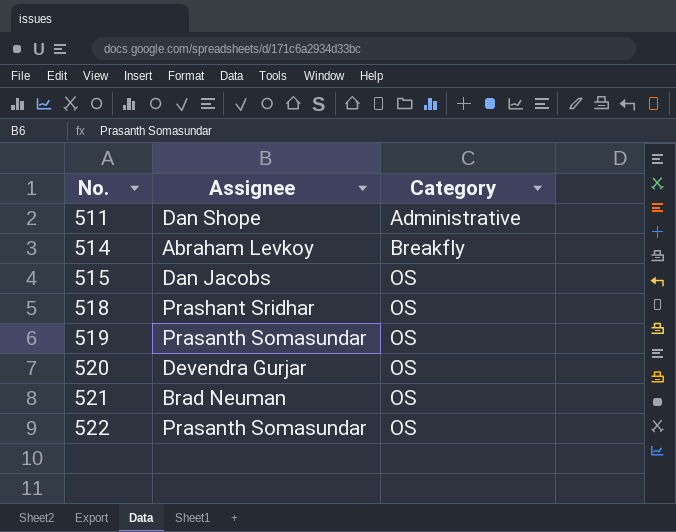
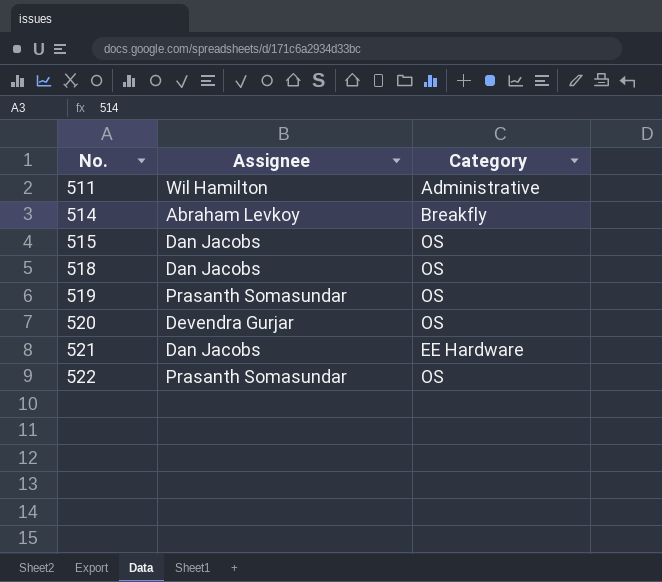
511 | Assignee: Dan Shope -> Wil Hamilton
518 | Assignee: Prashant Sridhar -> Dan Jacobs
521 | Assignee: Brad Neuman -> Dan Jacobs
521 | Category: OS -> EE Hardware

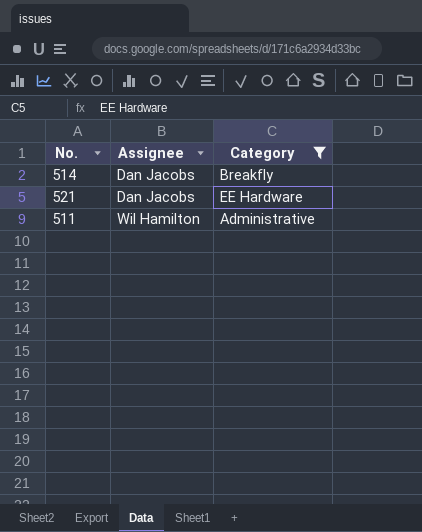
filter: none -> Category != OS
row order: No. ascending -> Assignee ascending
514 | Assignee: Abraham Levkoy -> Dan Jacobs

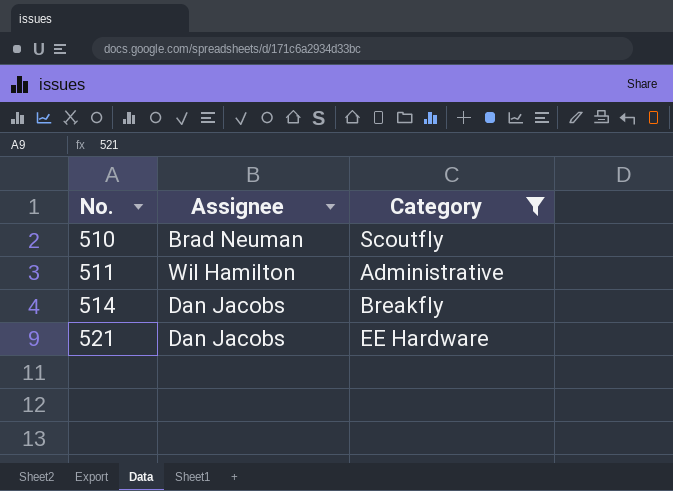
row order: Assignee ascending -> No. ascending
row 510: none -> Brad Neuman | Scoutfly

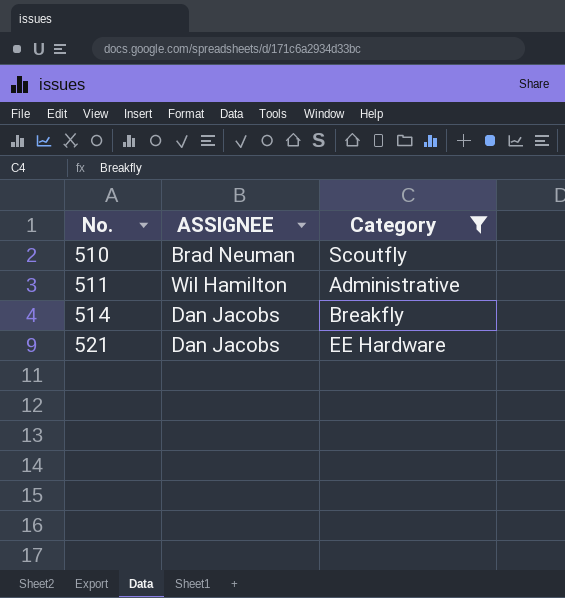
column name: Assignee -> ASSIGNEE

